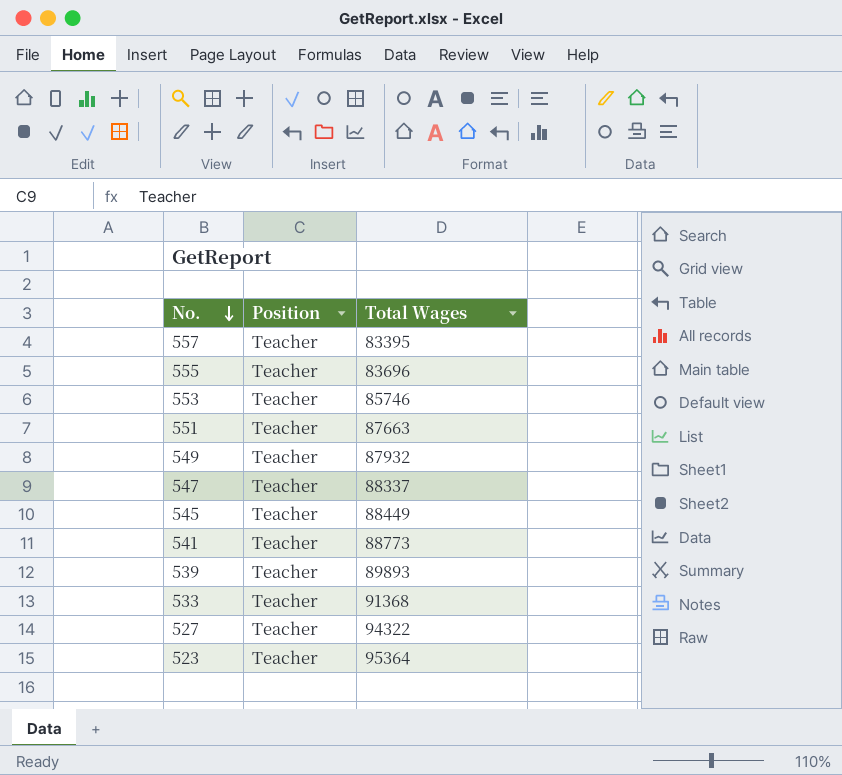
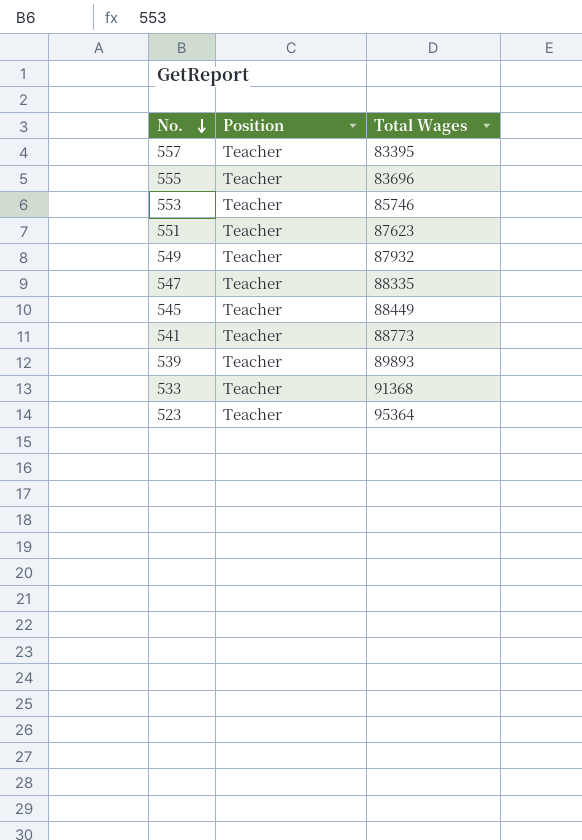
row 527: Teacher | 94322 -> none
551 | Total Wages: 87663 -> 87623
547 | Total Wages: 88337 -> 88335

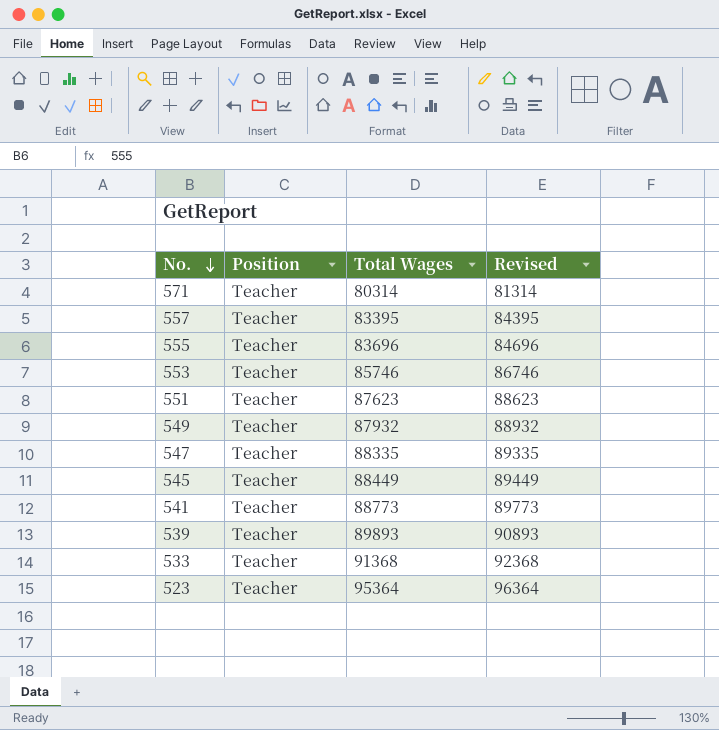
column Revised | formula: none -> [Total Wages] + 1000
row 571: none -> Teacher | 80314 | 81314

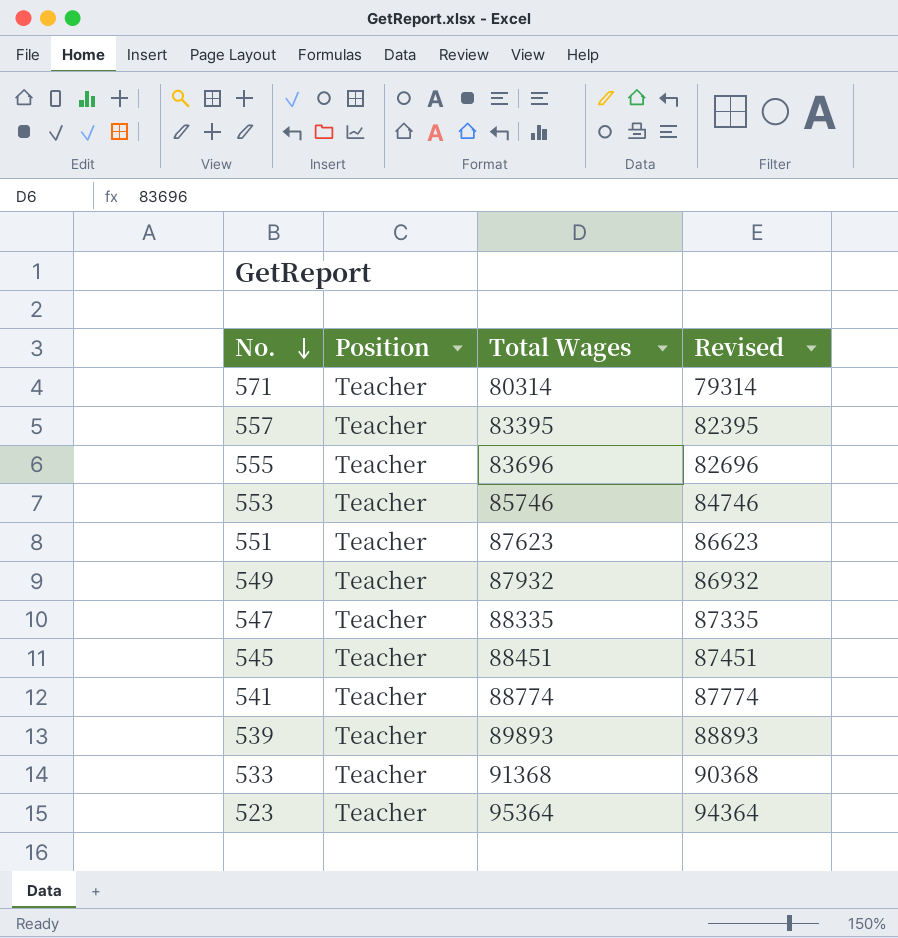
column Revised | formula: [Total Wages] + 1000 -> [Total Wages] - 1000
545 | Total Wages: 88449 -> 88451
541 | Total Wages: 88773 -> 88774

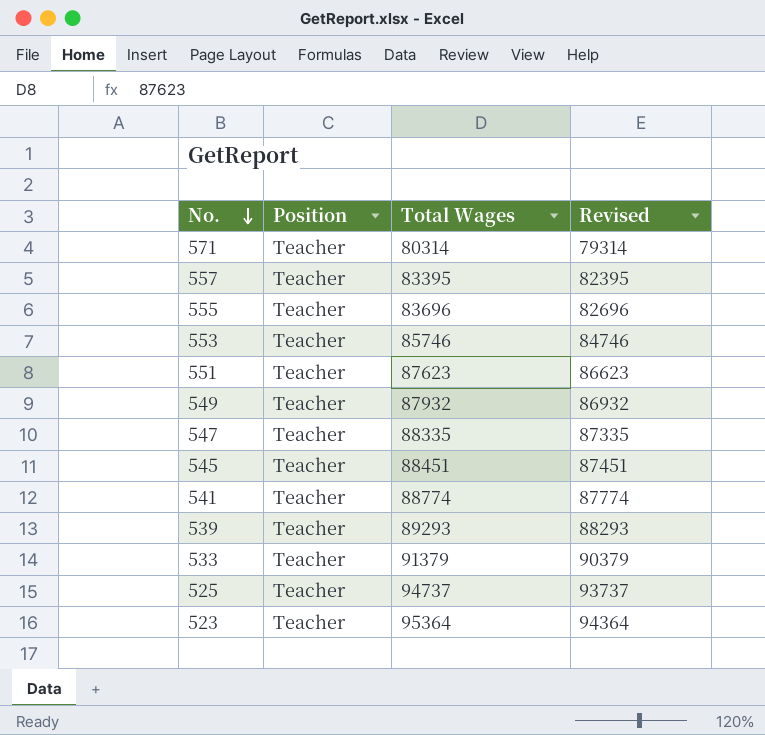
539 | Total Wages: 89893 -> 89293
539 | Revised: 88893 -> 88293
533 | Total Wages: 91368 -> 91379
533 | Revised: 90368 -> 90379
row 525: none -> Teacher | 94737 | 93737

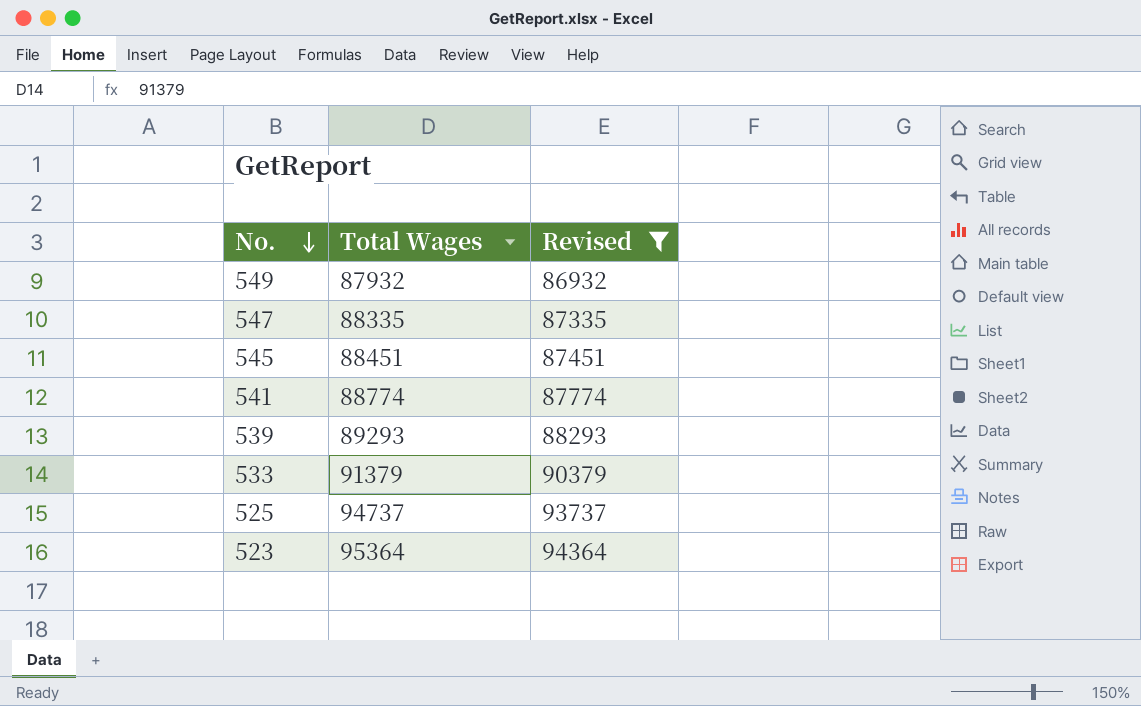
filter: none -> Revised >= 86932
column Position | position: 2 -> none

